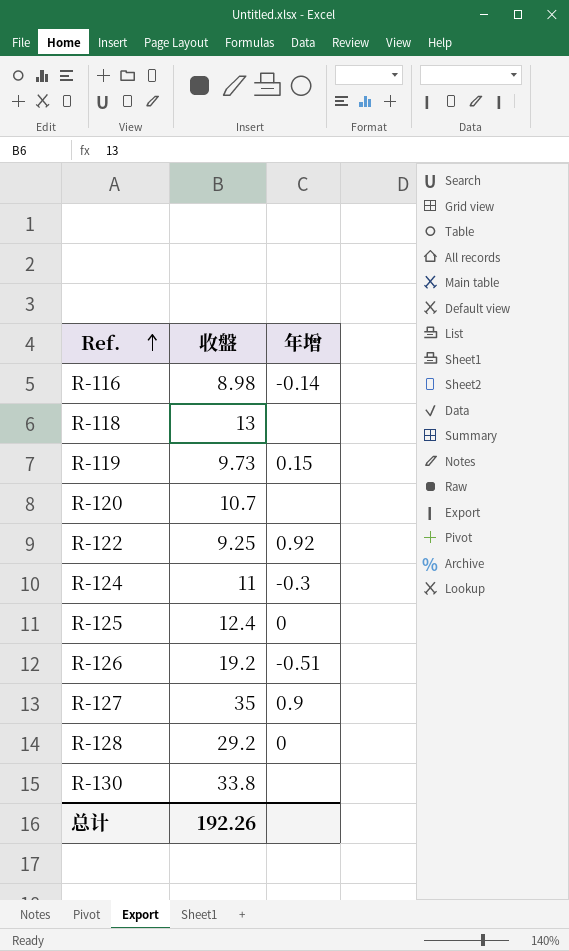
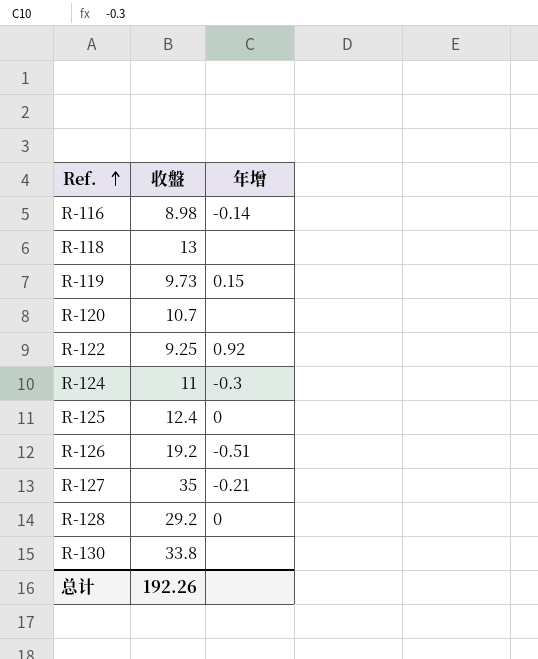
R-127 | 年增: 0.9 -> -0.21

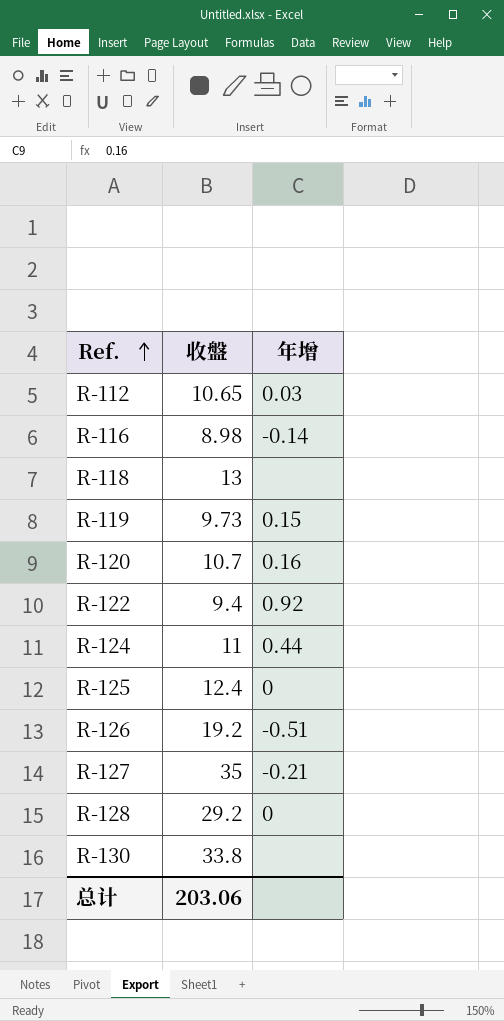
row R-112: none -> 10.65 | 0.03
R-120 | 年增: none -> 0.16
R-122 | 收盤: 9.25 -> 9.4
R-124 | 年增: -0.3 -> 0.44
总计 | 收盤: 192.26 -> 203.06

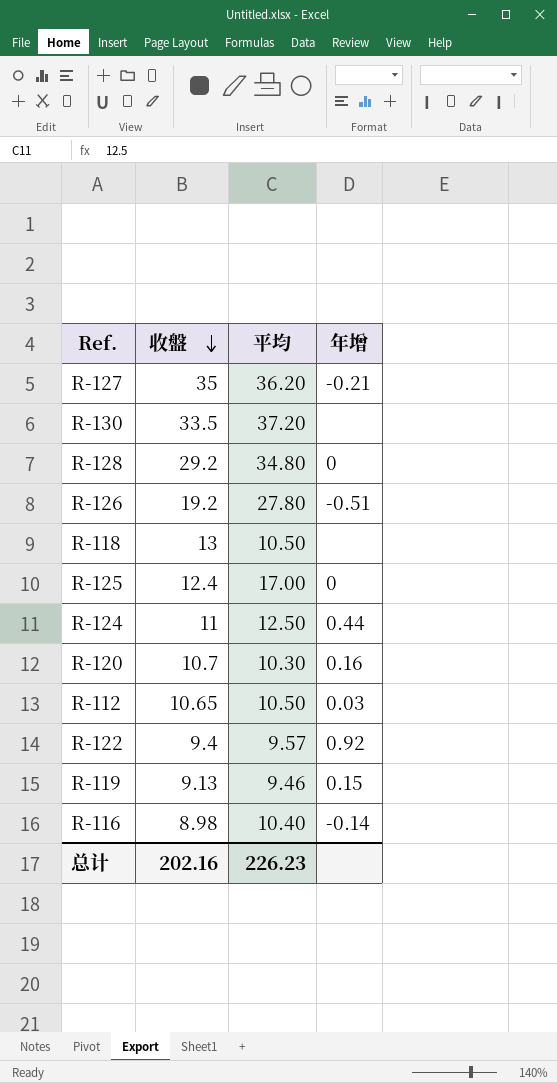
row order: Ref. ascending -> 收盤 descending
column 平均 | position: none -> 3
R-130 | 收盤: 33.8 -> 33.5
R-119 | 收盤: 9.73 -> 9.13
总计 | 收盤: 203.06 -> 202.16

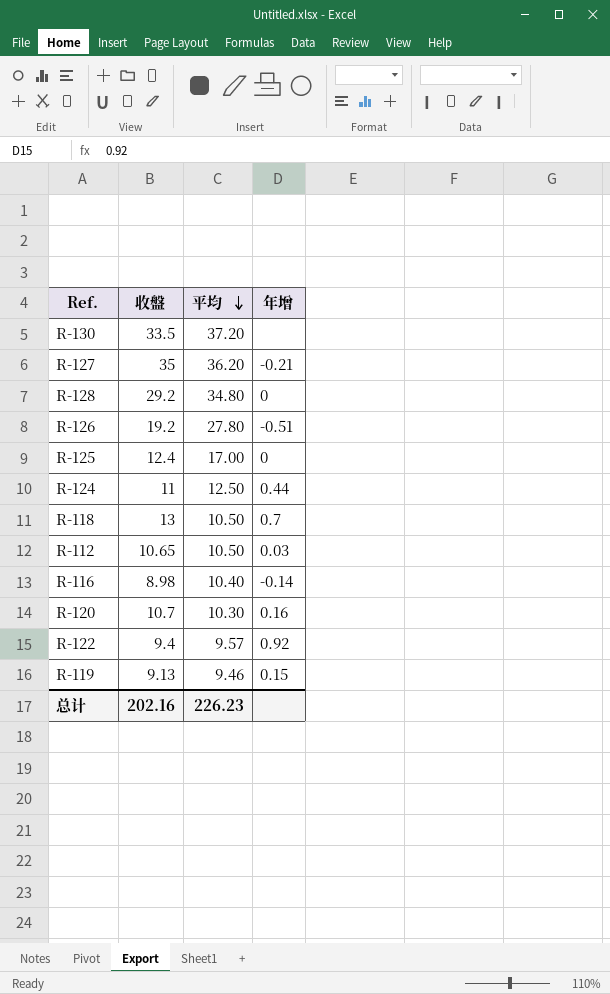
row order: 收盤 descending -> 平均 descending
R-118 | 年增: none -> 0.7

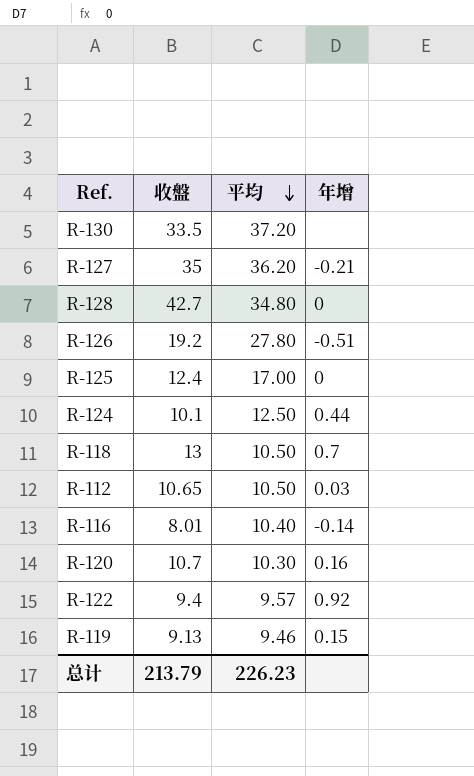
R-128 | 收盤: 29.2 -> 42.7
R-124 | 收盤: 11 -> 10.1
R-116 | 收盤: 8.98 -> 8.01
总计 | 收盤: 202.16 -> 213.79

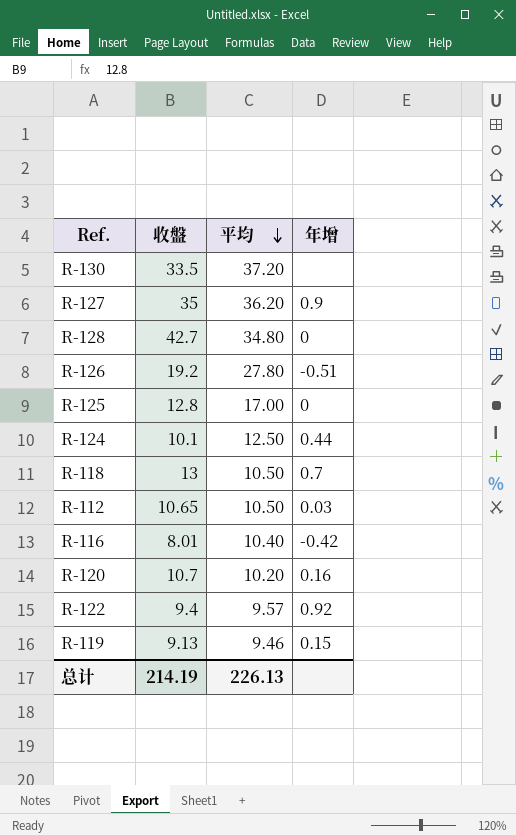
R-127 | 年增: -0.21 -> 0.9
R-125 | 收盤: 12.4 -> 12.8
R-116 | 年增: -0.14 -> -0.42
R-120 | 平均: 10.30 -> 10.20
总计 | 收盤: 213.79 -> 214.19
总计 | 平均: 226.23 -> 226.13

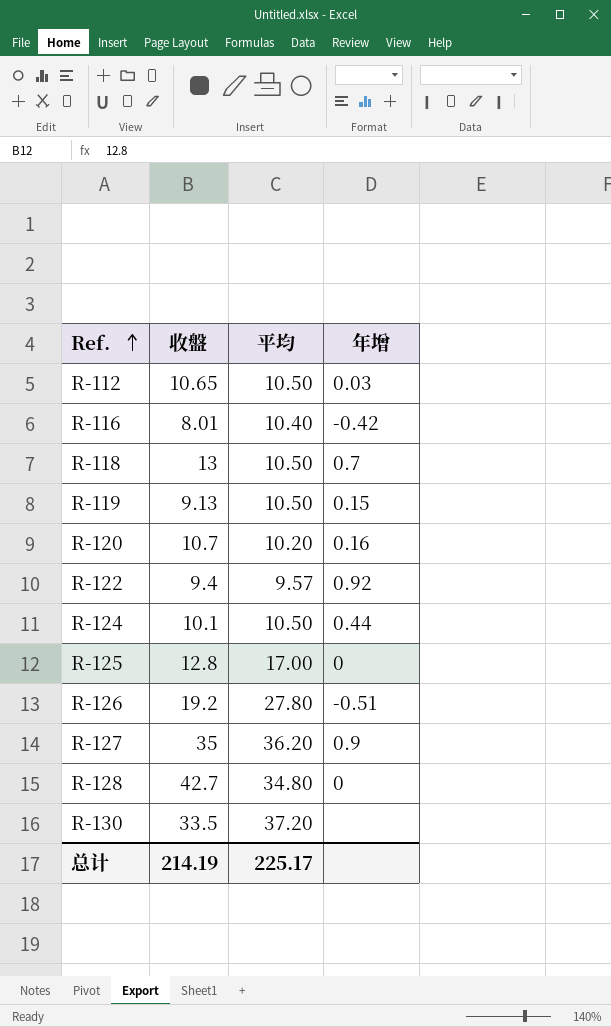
row order: 平均 descending -> Ref. ascending
R-119 | 平均: 9.46 -> 10.50
R-124 | 平均: 12.50 -> 10.50
总计 | 平均: 226.13 -> 225.17

